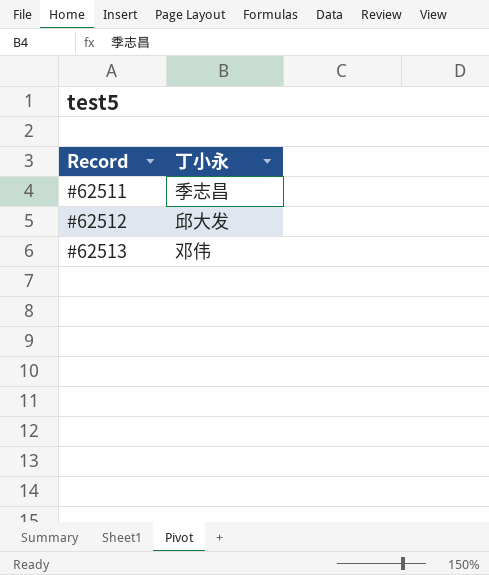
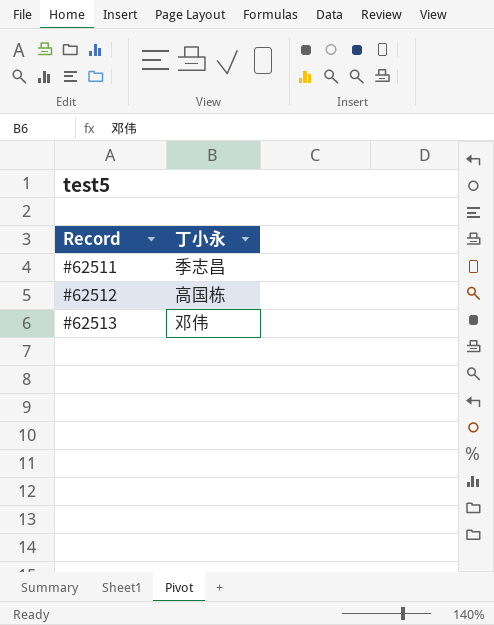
#62512 | 丁小永: 邱大发 -> 高国栋

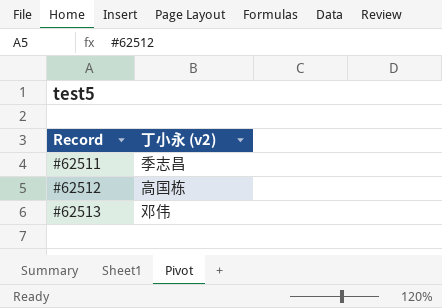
column name: 丁小永 -> 丁小永 (v2)

